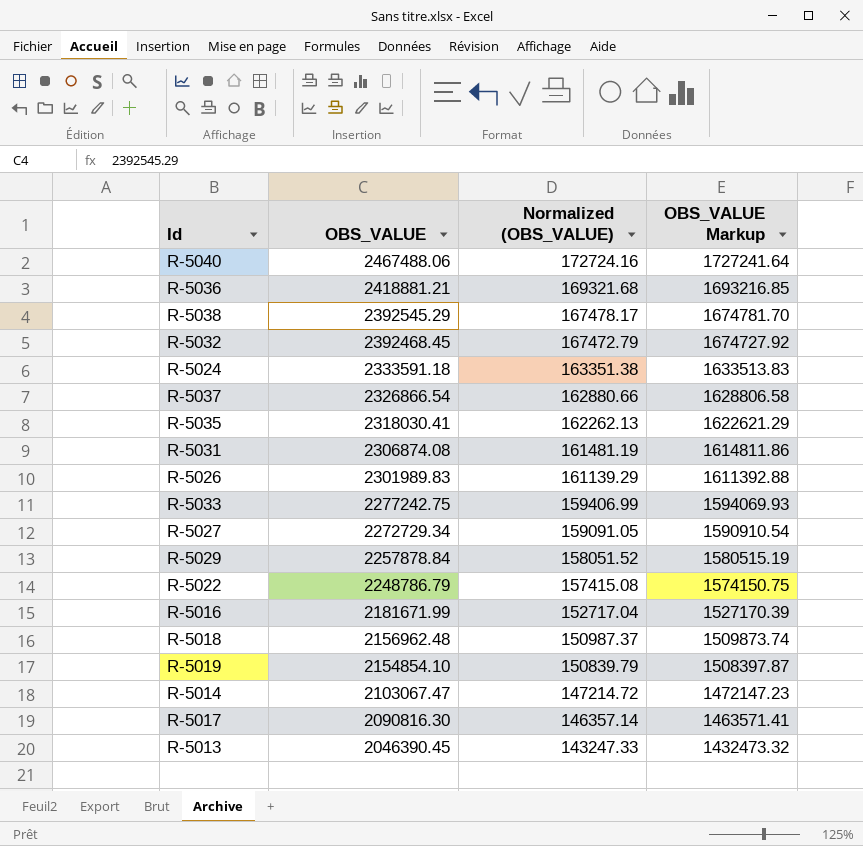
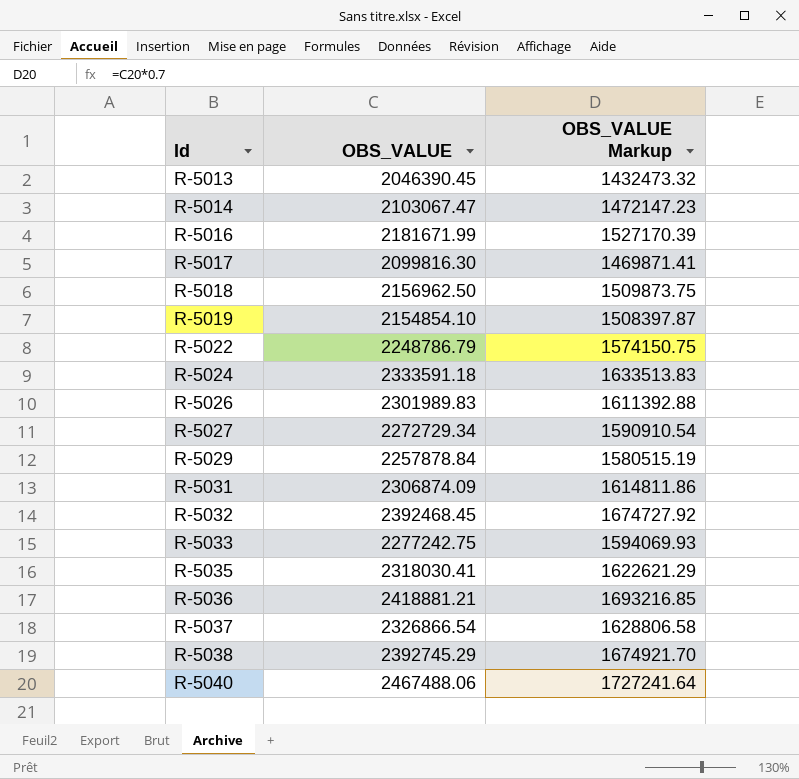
row order: OBS_VALUE descending -> Id ascending
column Normalized (OBS_VALUE) | formula: [OBS_VALUE] * 0.07 -> none
R-5017 | OBS_VALUE: 2090816.30 -> 2099816.30
R-5017 | OBS_VALUE Markup: 1463571.41 -> 1469871.41
R-5018 | OBS_VALUE: 2156962.48 -> 2156962.50
R-5018 | OBS_VALUE Markup: 1509873.74 -> 1509873.75
R-5031 | OBS_VALUE: 2306874.08 -> 2306874.09
R-5038 | OBS_VALUE: 2392545.29 -> 2392745.29
R-5038 | OBS_VALUE Markup: 1674781.70 -> 1674921.70

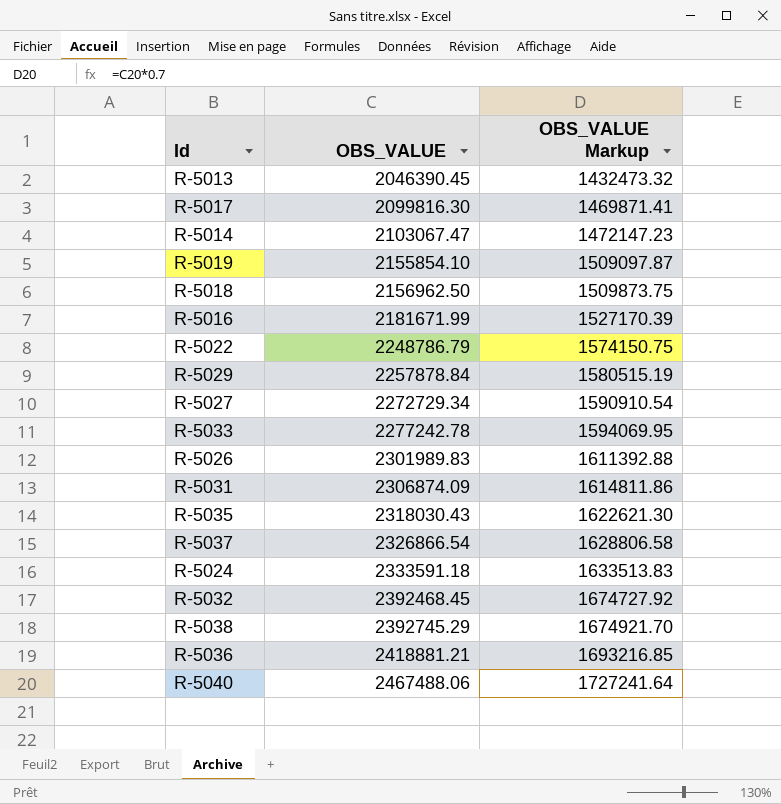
row order: Id ascending -> OBS_VALUE ascending
R-5019 | OBS_VALUE: 2154854.10 -> 2155854.10
R-5019 | OBS_VALUE Markup: 1508397.87 -> 1509097.87
R-5033 | OBS_VALUE: 2277242.75 -> 2277242.78
R-5033 | OBS_VALUE Markup: 1594069.93 -> 1594069.95
R-5035 | OBS_VALUE: 2318030.41 -> 2318030.43
R-5035 | OBS_VALUE Markup: 1622621.29 -> 1622621.30

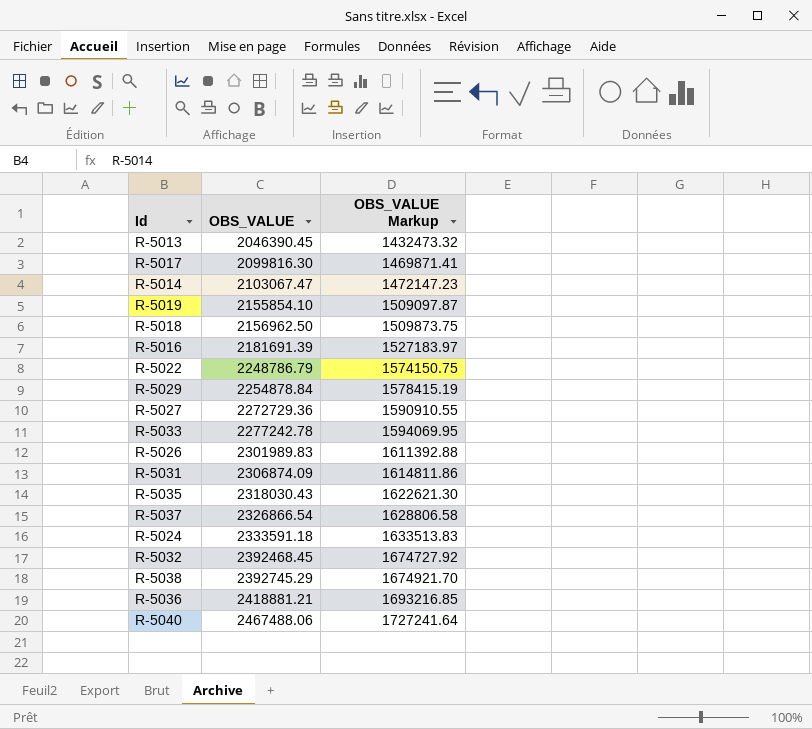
R-5016 | OBS_VALUE: 2181671.99 -> 2181691.39
R-5016 | OBS_VALUE Markup: 1527170.39 -> 1527183.97
R-5029 | OBS_VALUE: 2257878.84 -> 2254878.84
R-5029 | OBS_VALUE Markup: 1580515.19 -> 1578415.19
R-5027 | OBS_VALUE: 2272729.34 -> 2272729.36
R-5027 | OBS_VALUE Markup: 1590910.54 -> 1590910.55

